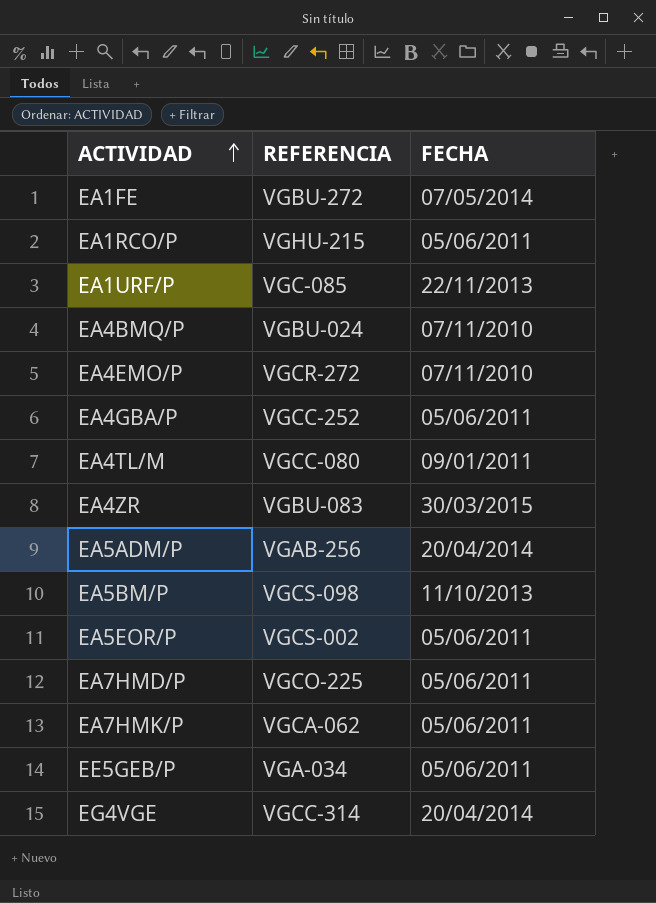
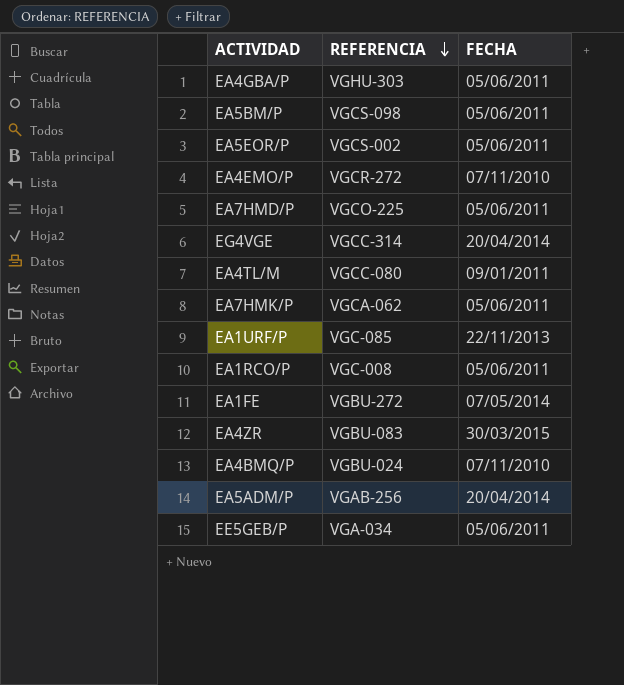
row order: ACTIVIDAD ascending -> REFERENCIA descending
EA4GBA/P | REFERENCIA: VGCC-252 -> VGHU-303
EA5BM/P | FECHA: 11/10/2013 -> 05/06/2011
EA1RCO/P | REFERENCIA: VGHU-215 -> VGC-008

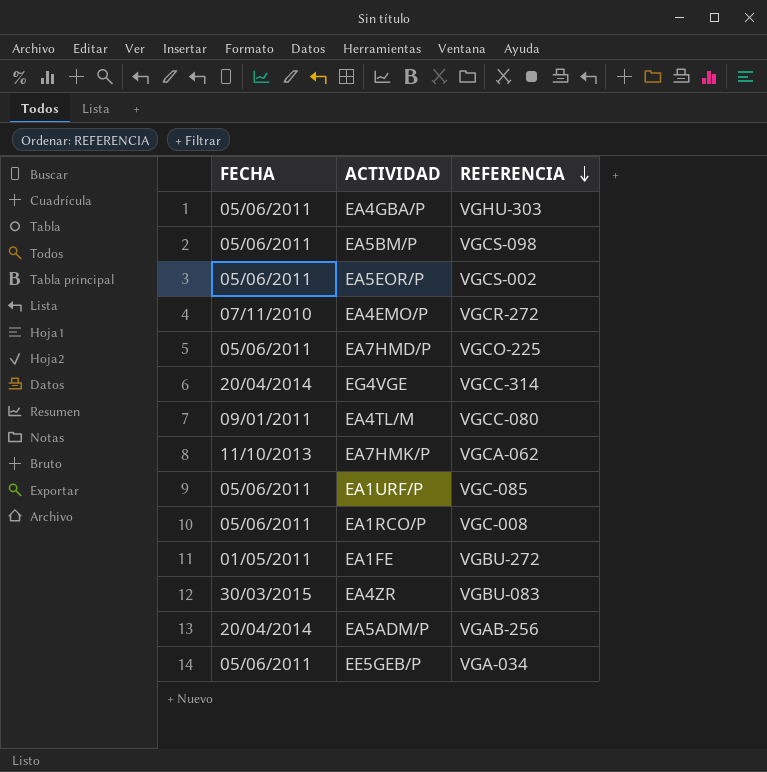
column FECHA | position: 3 -> 1
row EA4BMQ/P: VGBU-024 | 07/11/2010 -> none
EA7HMK/P | FECHA: 05/06/2011 -> 11/10/2013
EA1URF/P | FECHA: 22/11/2013 -> 05/06/2011
EA1FE | FECHA: 07/05/2014 -> 01/05/2011

